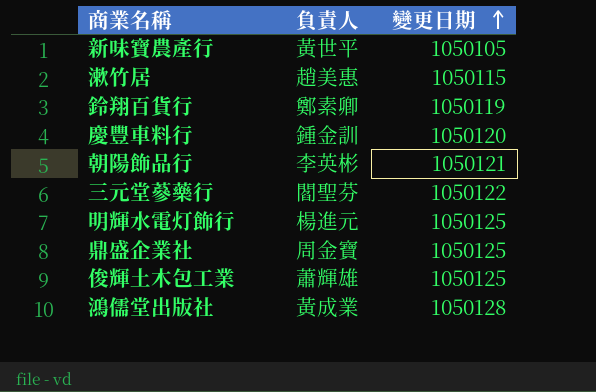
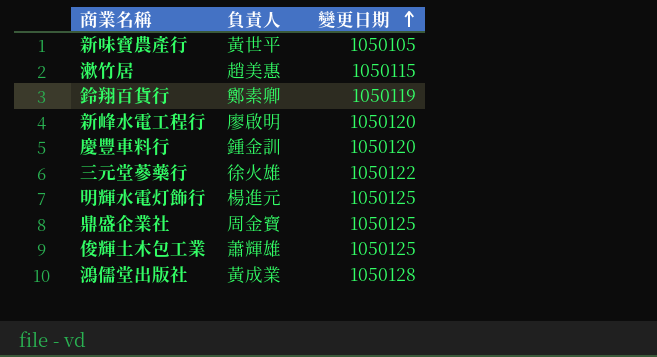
row 朝陽飾品行: 李英彬 | 1050121 -> none
row 新峰水電工程行: none -> 廖啟明 | 1050120
三元堂蔘藥行 | 負責人: 閻聖芬 -> 徐火雄

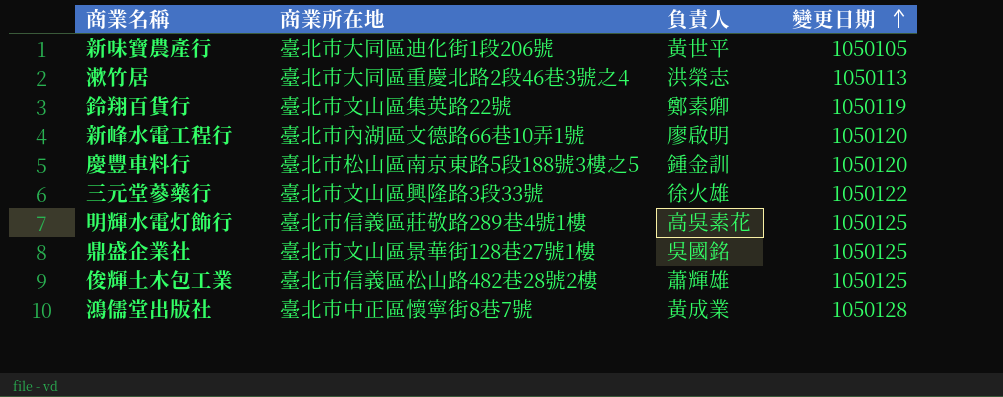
column 商業所在地 | position: none -> 2
漱竹居 | 負責人: 趙美惠 -> 洪榮志
漱竹居 | 變更日期: 1050115 -> 1050113
明輝水電灯飾行 | 負責人: 楊進元 -> 高吳素花
鼎盛企業社 | 負責人: 周金寶 -> 吳國銘

